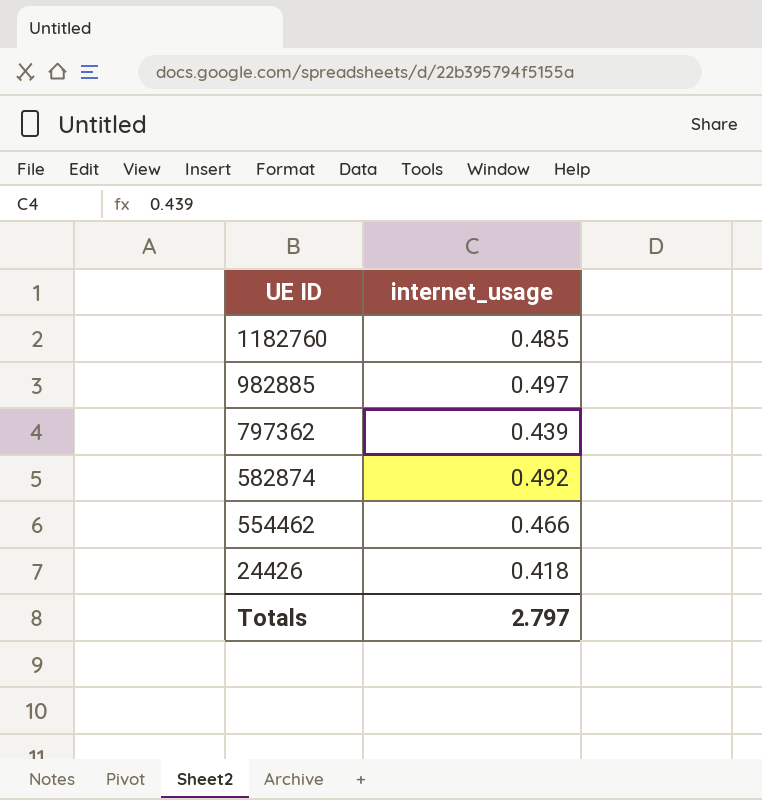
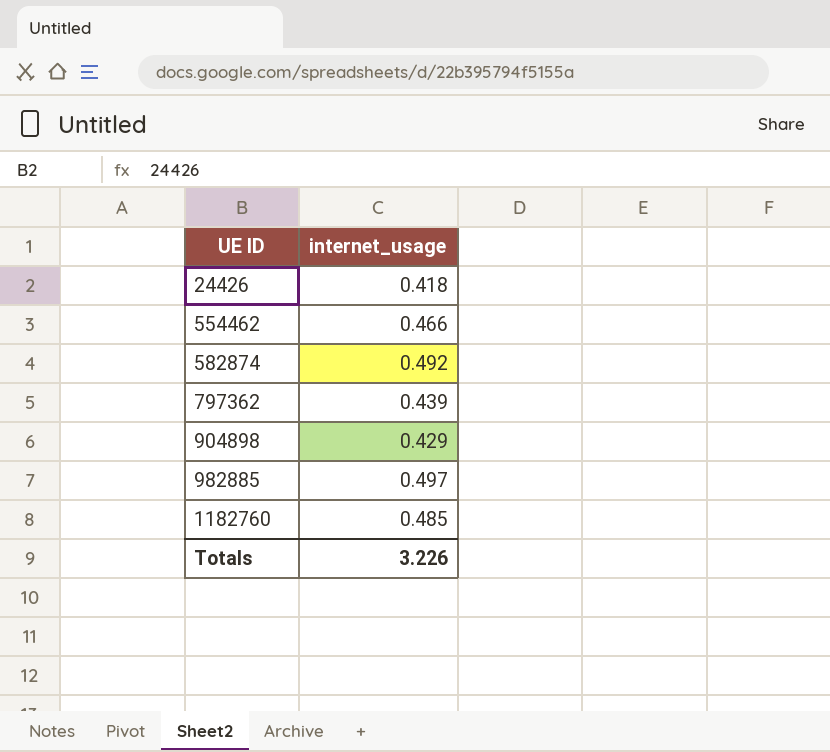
row order: UE ID descending -> UE ID ascending
row 904898: none -> 0.429
Totals | internet_usage: 2.797 -> 3.226

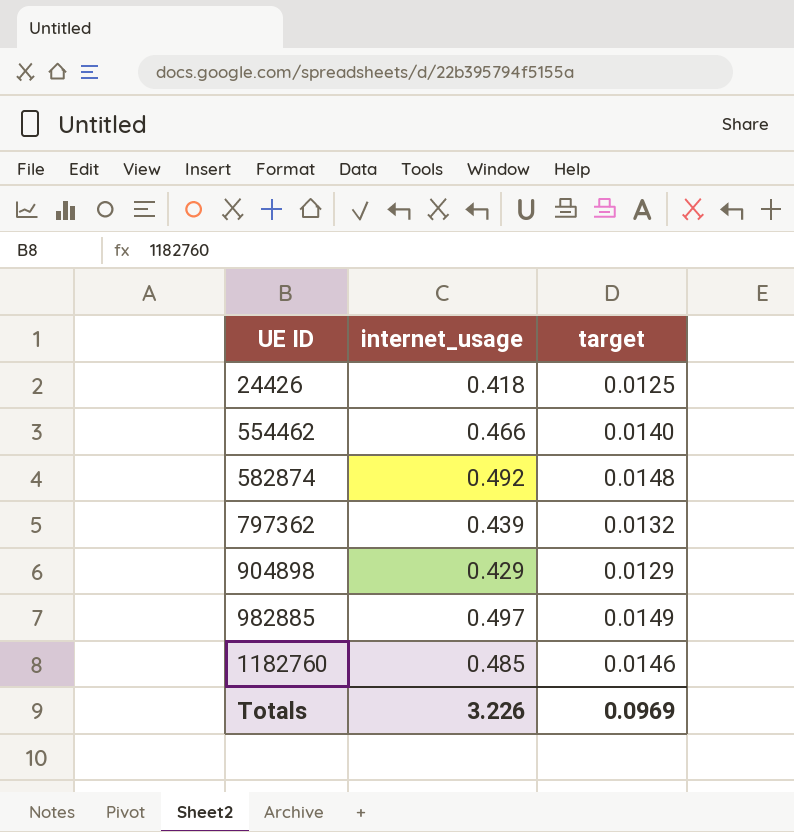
column target | formula: none -> [internet_usage] * 0.03

